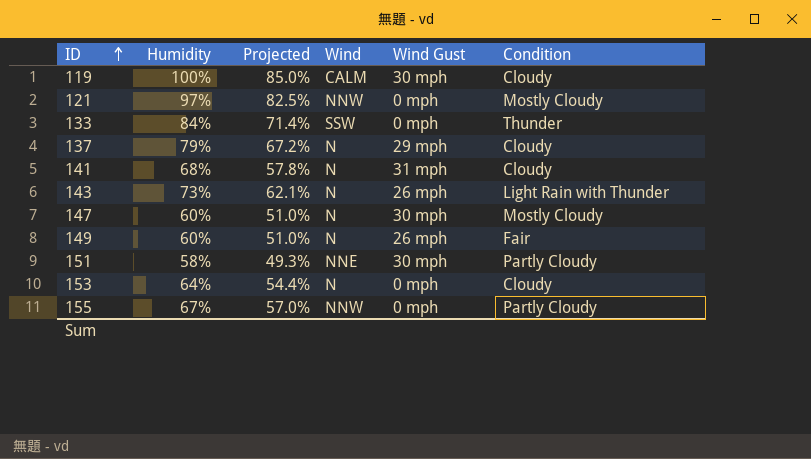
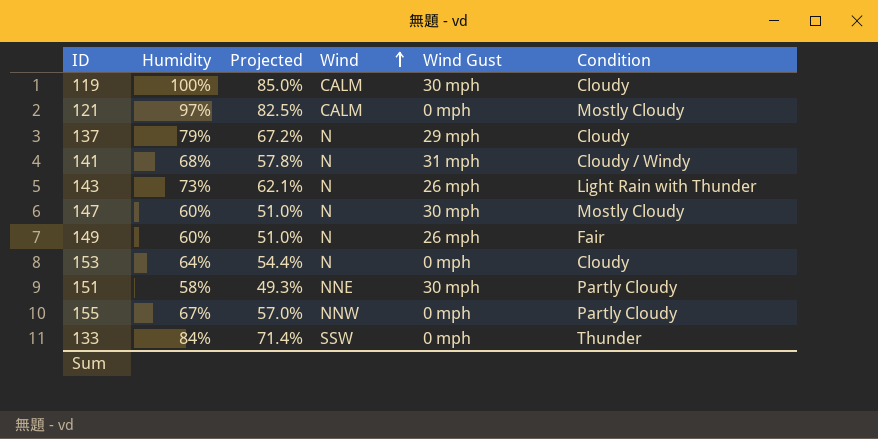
row order: ID ascending -> Wind ascending
121 | Wind: NNW -> CALM
141 | Condition: Cloudy -> Cloudy / Windy

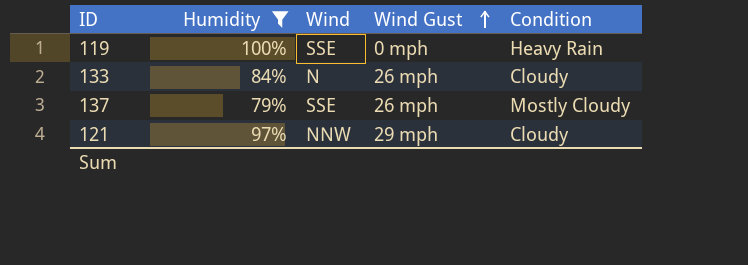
filter: none -> Humidity >= 79%
row order: Wind ascending -> Wind Gust ascending
column Projected | formula: [Humidity] * 0.85 -> none
119 | Wind: CALM -> SSE
119 | Wind Gust: 30 mph -> 0 mph
119 | Condition: Cloudy -> Heavy Rain
133 | Wind: SSW -> N
133 | Wind Gust: 0 mph -> 26 mph
133 | Condition: Thunder -> Cloudy
137 | Wind: N -> SSE
137 | Wind Gust: 29 mph -> 26 mph
137 | Condition: Cloudy -> Mostly Cloudy
121 | Wind: CALM -> NNW
121 | Wind Gust: 0 mph -> 29 mph
121 | Condition: Mostly Cloudy -> Cloudy

